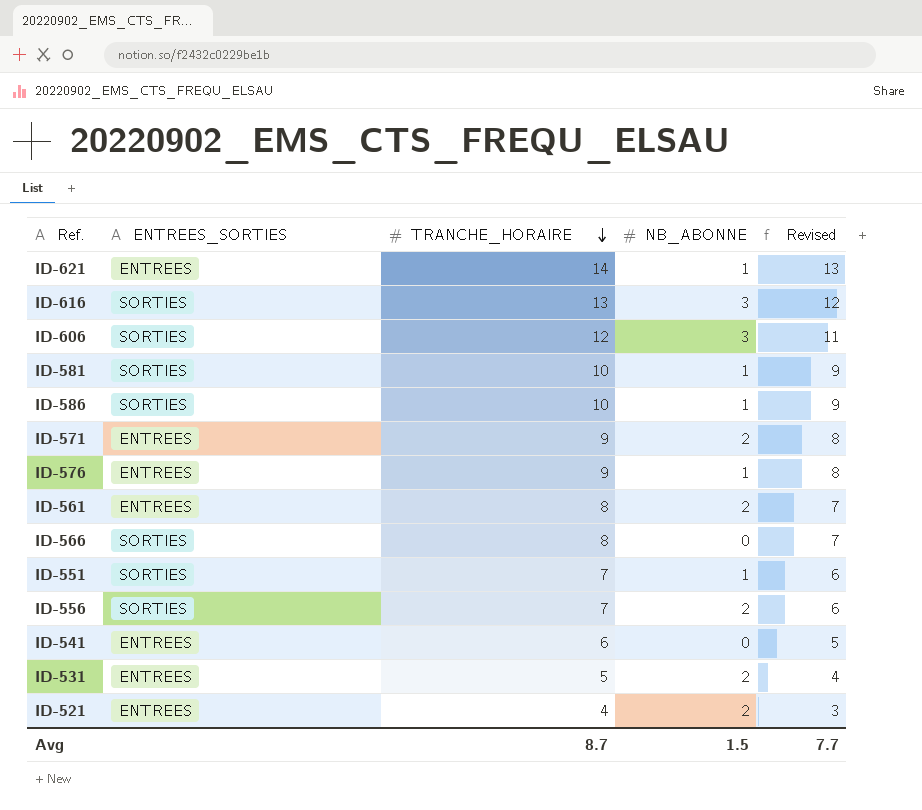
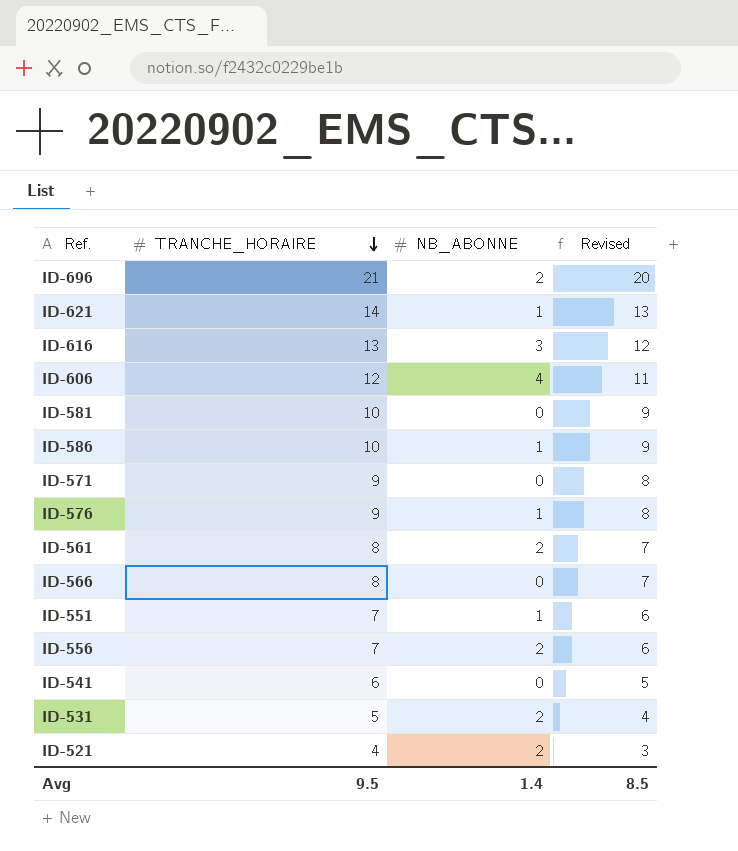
column ENTREES_SORTIES | position: 2 -> none
row ID-696: none -> 21 | 2 | 20
ID-606 | NB_ABONNE: 3 -> 4
ID-581 | NB_ABONNE: 1 -> 0
ID-571 | NB_ABONNE: 2 -> 0
Avg | TRANCHE_HORAIRE: 8.7 -> 9.5
Avg | NB_ABONNE: 1.5 -> 1.4
Avg | Revised: 7.7 -> 8.5

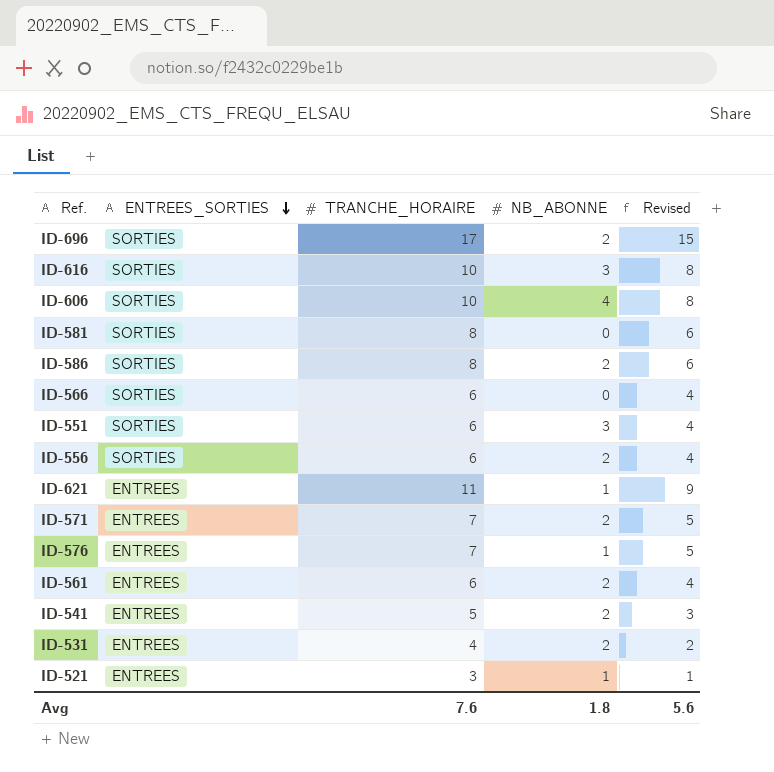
row order: TRANCHE_HORAIRE descending -> ENTREES_SORTIES descending
column ENTREES_SORTIES | position: none -> 2
column Revised | formula: [TRANCHE_HORAIRE] - 1 -> [TRANCHE_HORAIRE] - 2
ID-696 | TRANCHE_HORAIRE: 21 -> 17
ID-616 | TRANCHE_HORAIRE: 13 -> 10
ID-606 | TRANCHE_HORAIRE: 12 -> 10
ID-581 | TRANCHE_HORAIRE: 10 -> 8
ID-586 | TRANCHE_HORAIRE: 10 -> 8
ID-586 | NB_ABONNE: 1 -> 2
ID-566 | TRANCHE_HORAIRE: 8 -> 6
ID-551 | TRANCHE_HORAIRE: 7 -> 6
ID-551 | NB_ABONNE: 1 -> 3
ID-556 | TRANCHE_HORAIRE: 7 -> 6
ID-621 | TRANCHE_HORAIRE: 14 -> 11
ID-571 | TRANCHE_HORAIRE: 9 -> 7
ID-571 | NB_ABONNE: 0 -> 2
ID-576 | TRANCHE_HORAIRE: 9 -> 7
ID-561 | TRANCHE_HORAIRE: 8 -> 6
ID-541 | TRANCHE_HORAIRE: 6 -> 5
ID-541 | NB_ABONNE: 0 -> 2
ID-531 | TRANCHE_HORAIRE: 5 -> 4
ID-521 | TRANCHE_HORAIRE: 4 -> 3
ID-521 | NB_ABONNE: 2 -> 1
Avg | TRANCHE_HORAIRE: 9.5 -> 7.6
Avg | NB_ABONNE: 1.4 -> 1.8
Avg | Revised: 8.5 -> 5.6

